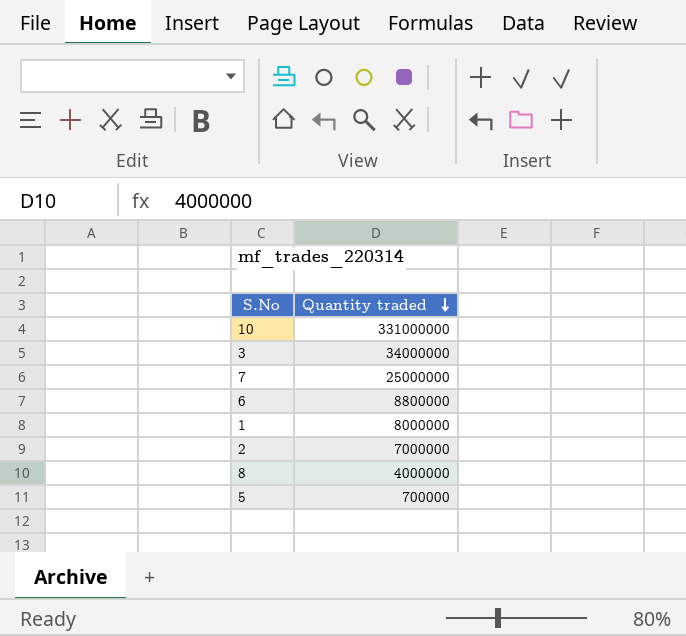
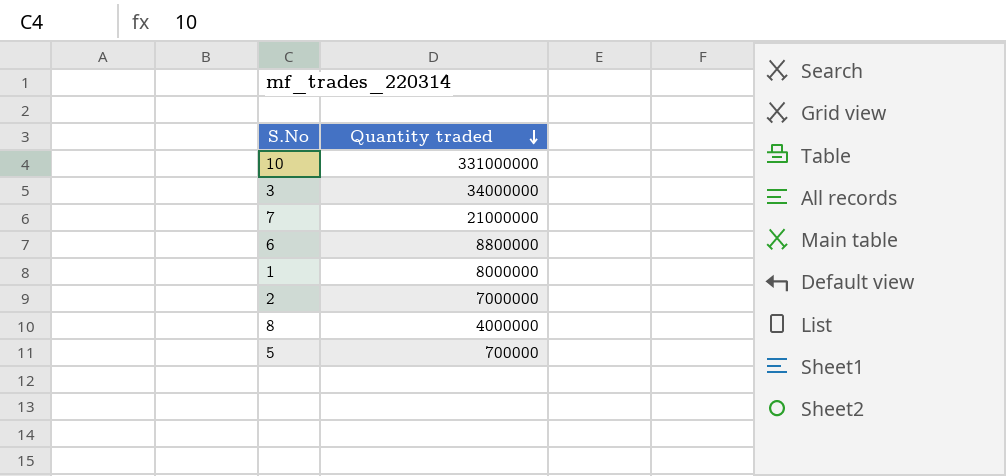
7 | Quantity traded: 25000000 -> 21000000

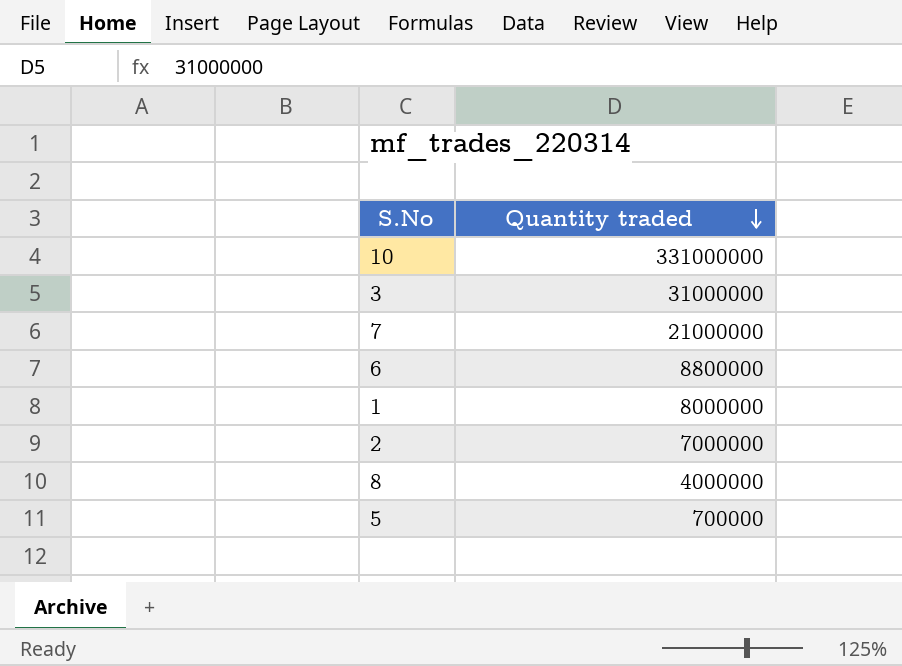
3 | Quantity traded: 34000000 -> 31000000

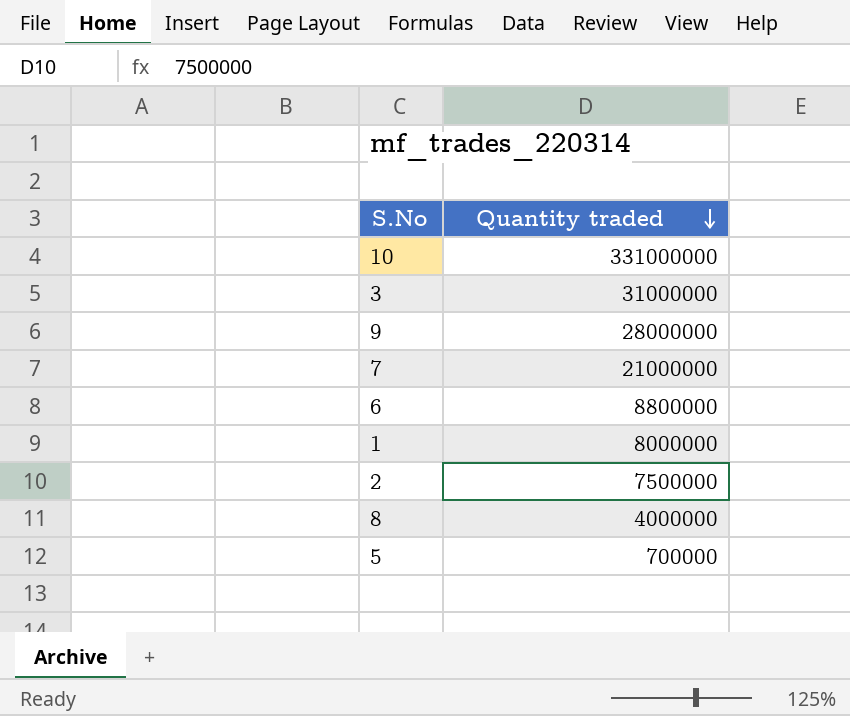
row 9: none -> 28000000
2 | Quantity traded: 7000000 -> 7500000

